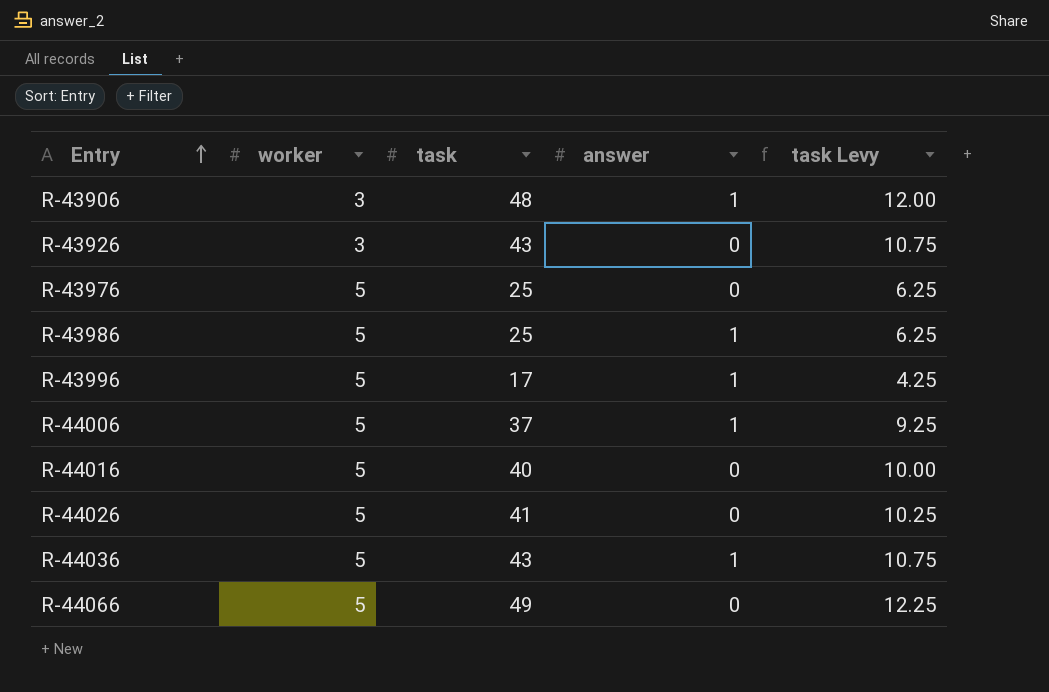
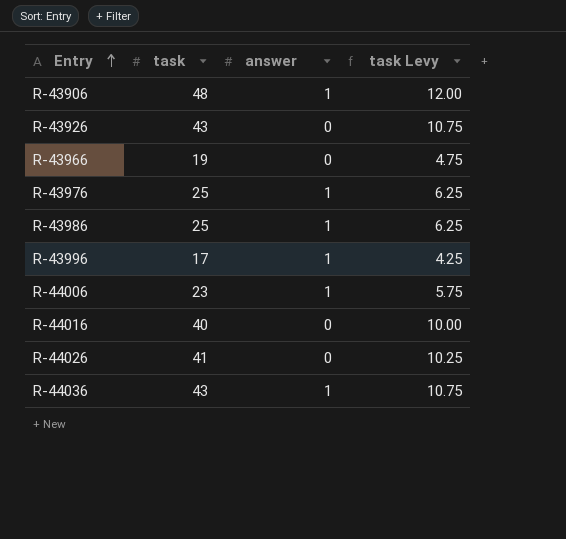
column worker | position: 2 -> none
row R-44066: 5 | 49 | 0 | 12.25 -> none
row R-43966: none -> 19 | 0 | 4.75
R-43976 | answer: 0 -> 1
R-44006 | task: 37 -> 23
R-44006 | task Levy: 9.25 -> 5.75

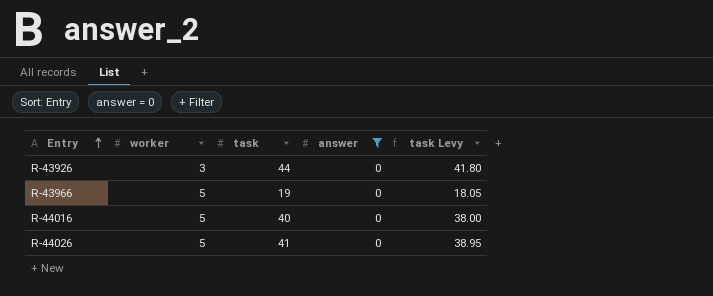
filter: none -> answer = 0
column worker | position: none -> 2
column task Levy | formula: [task] * 0.25 -> [task] * 0.95
R-43926 | task: 43 -> 44

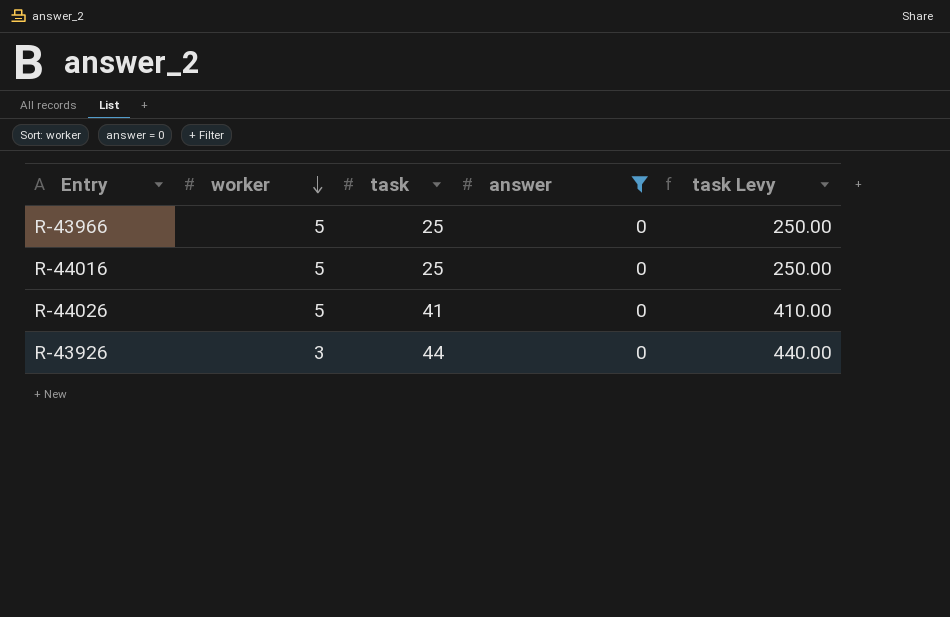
row order: Entry ascending -> worker descending
column task Levy | formula: [task] * 0.95 -> [task] * 10
R-43966 | task: 19 -> 25
R-44016 | task: 40 -> 25

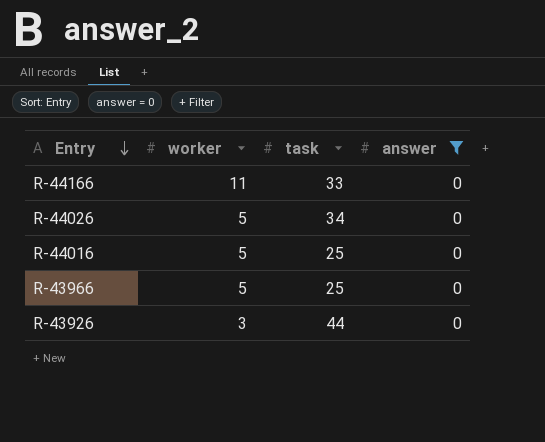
row order: worker descending -> Entry descending
column task Levy | formula: [task] * 10 -> none
row R-44166: none -> 11 | 33 | 0
R-44026 | task: 41 -> 34

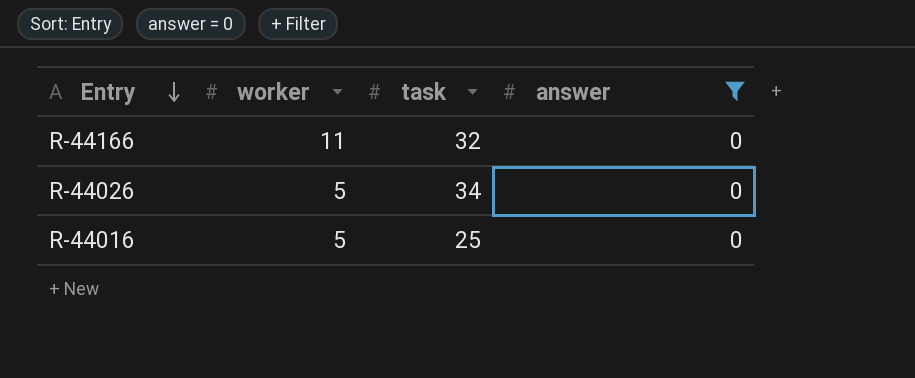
row R-43966: 5 | 25 | 0 -> none
row R-43926: 3 | 44 | 0 -> none
R-44166 | task: 33 -> 32

